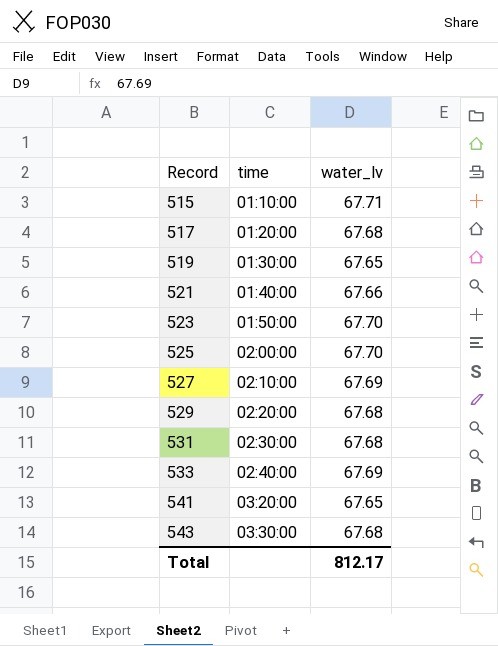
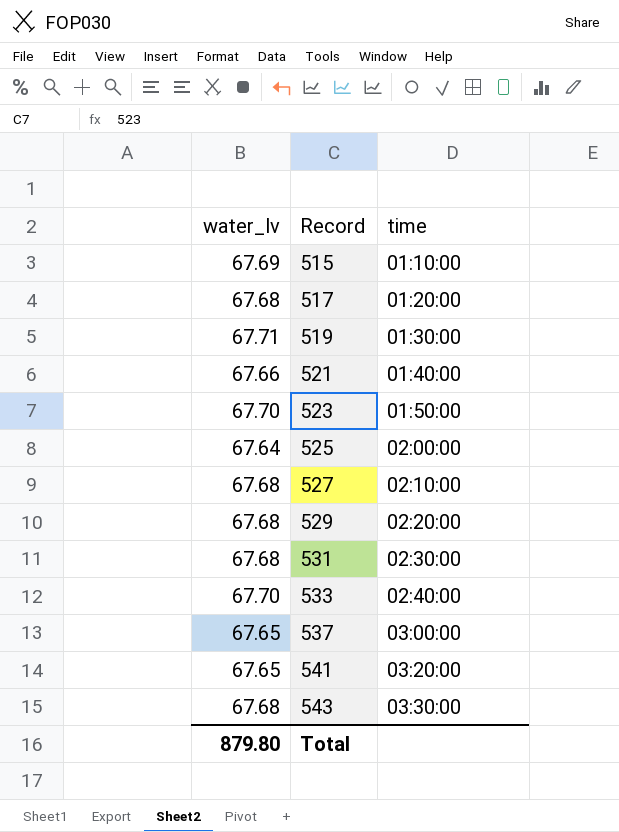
column water_lv | position: 3 -> 1
515 | water_lv: 67.71 -> 67.69
519 | water_lv: 67.65 -> 67.71
525 | water_lv: 67.70 -> 67.64
527 | water_lv: 67.69 -> 67.68
533 | water_lv: 67.69 -> 67.70
row 537: none -> 67.65 | 03:00:00
Total | water_lv: 812.17 -> 879.80

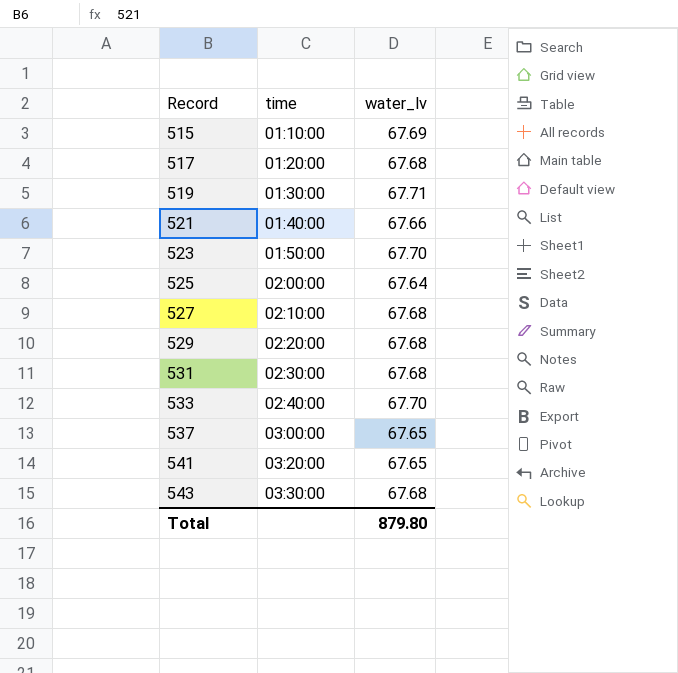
column water_lv | position: 1 -> 3

